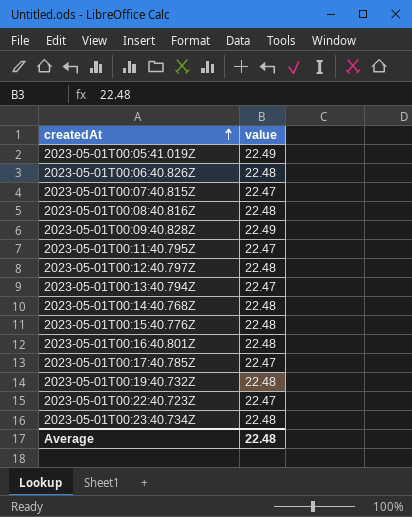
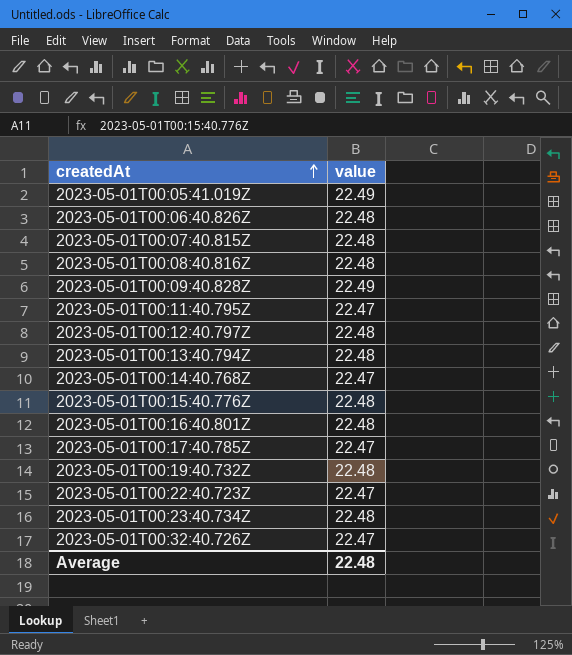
2023-05-01T00:07:40.815Z | value: 22.47 -> 22.48
2023-05-01T00:13:40.794Z | value: 22.47 -> 22.48
2023-05-01T00:14:40.768Z | value: 22.48 -> 22.47
row 2023-05-01T00:32:40.726Z: none -> 22.47

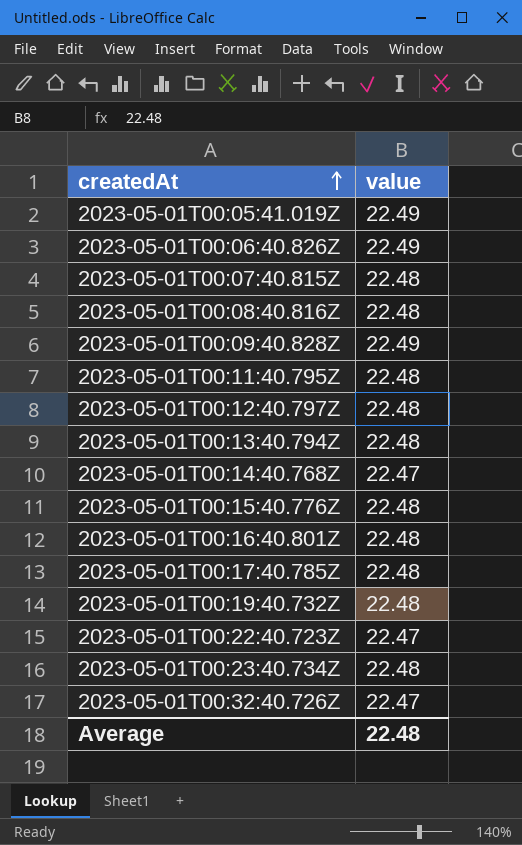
2023-05-01T00:06:40.826Z | value: 22.48 -> 22.49
2023-05-01T00:11:40.795Z | value: 22.47 -> 22.48
2023-05-01T00:17:40.785Z | value: 22.47 -> 22.48

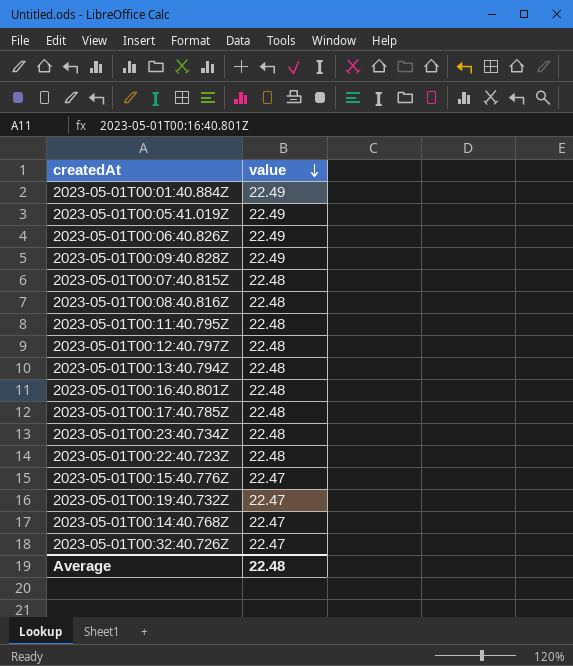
row order: createdAt ascending -> value descending
row 2023-05-01T00:01:40.884Z: none -> 22.49
2023-05-01T00:22:40.723Z | value: 22.47 -> 22.48
2023-05-01T00:15:40.776Z | value: 22.48 -> 22.47
2023-05-01T00:19:40.732Z | value: 22.48 -> 22.47

